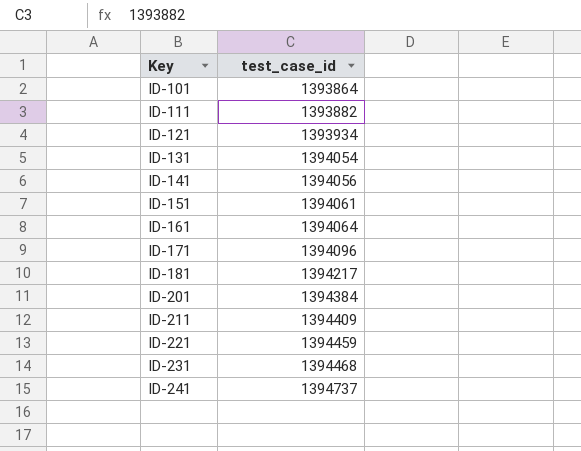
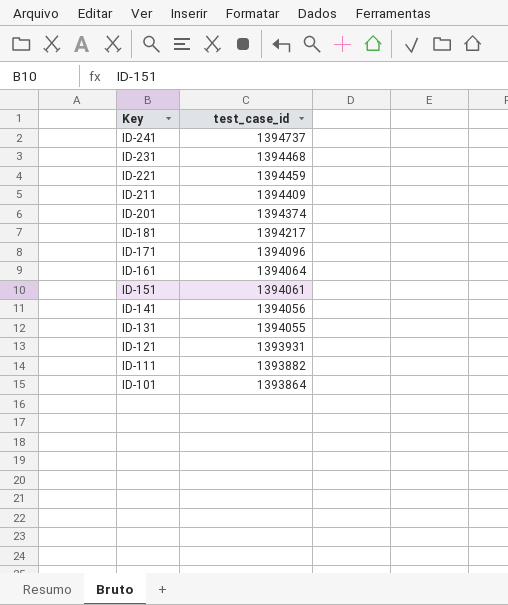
row order: Key ascending -> Key descending
ID-201 | test_case_id: 1394384 -> 1394374
ID-131 | test_case_id: 1394054 -> 1394055
ID-121 | test_case_id: 1393934 -> 1393931

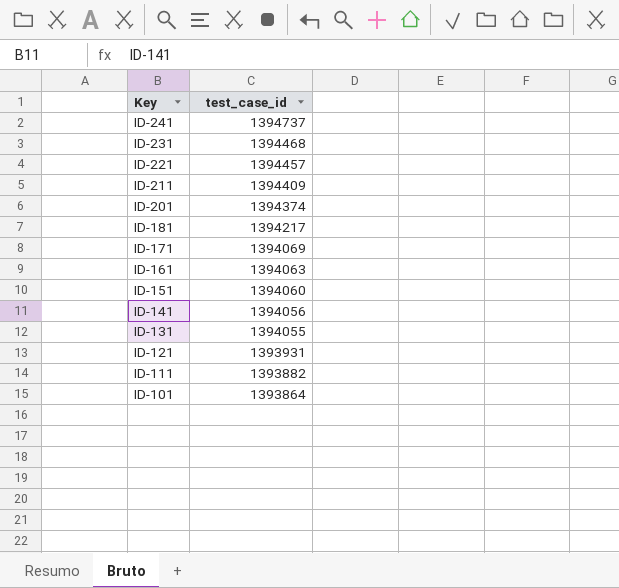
ID-221 | test_case_id: 1394459 -> 1394457
ID-171 | test_case_id: 1394096 -> 1394069
ID-161 | test_case_id: 1394064 -> 1394063
ID-151 | test_case_id: 1394061 -> 1394060

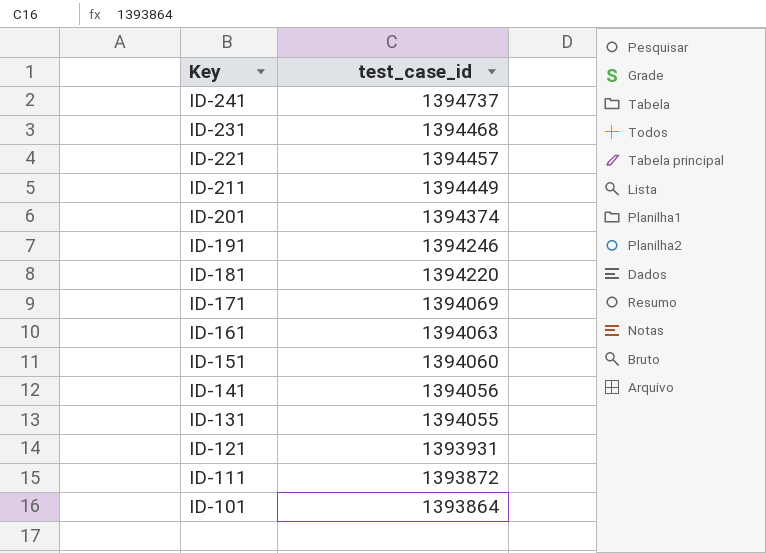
ID-211 | test_case_id: 1394409 -> 1394449
row ID-191: none -> 1394246
ID-181 | test_case_id: 1394217 -> 1394220
ID-111 | test_case_id: 1393882 -> 1393872

